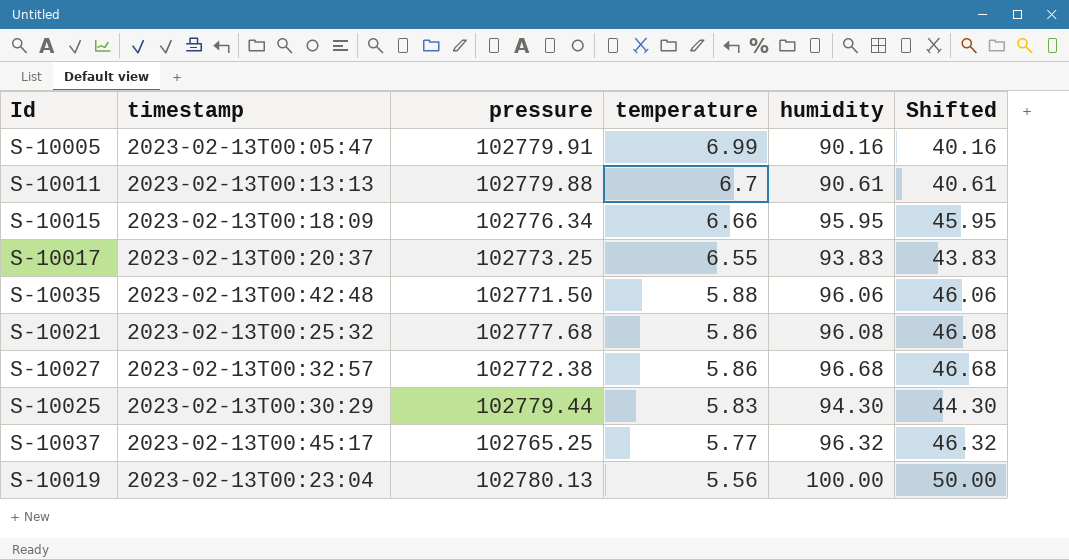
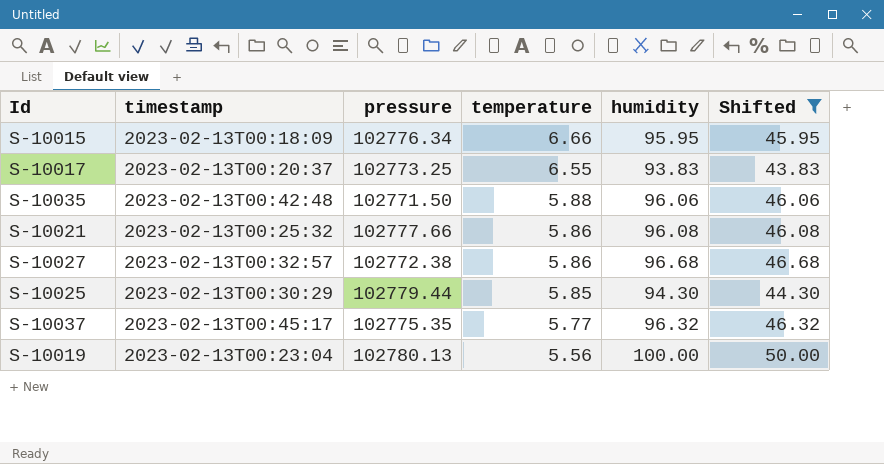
filter: none -> Shifted >= 43.83
S-10021 | pressure: 102777.68 -> 102777.66
S-10025 | temperature: 5.83 -> 5.85
S-10037 | pressure: 102765.25 -> 102775.35

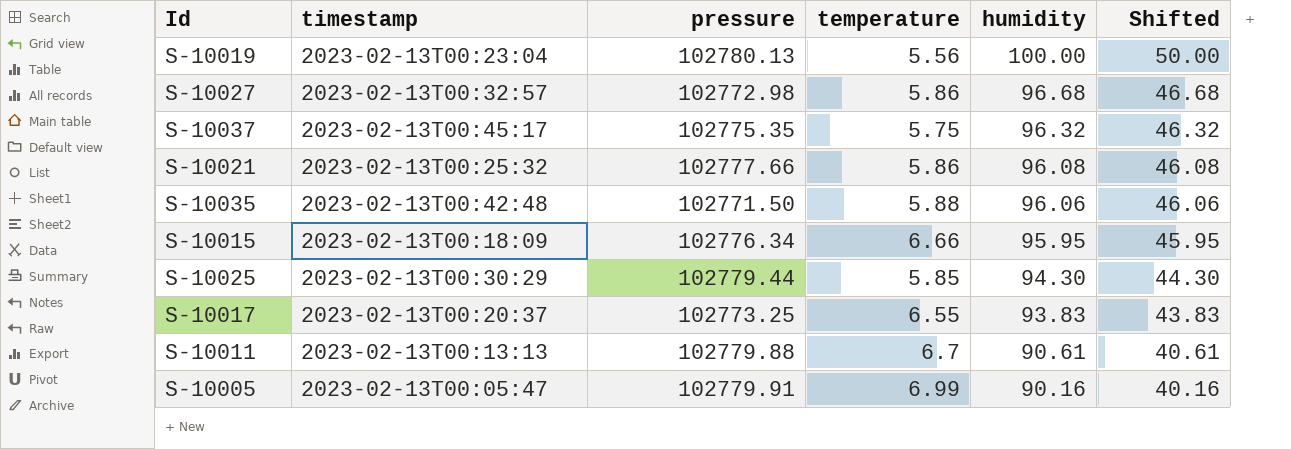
filter: Shifted >= 43.83 -> none
row order: temperature descending -> humidity descending
S-10027 | pressure: 102772.38 -> 102772.98
S-10037 | temperature: 5.77 -> 5.75

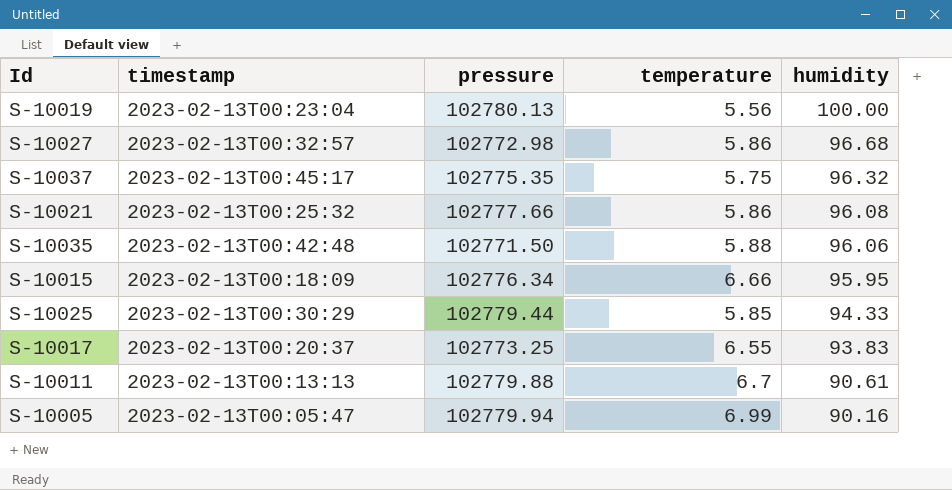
column Shifted | formula: [humidity] - 50 -> none
S-10025 | humidity: 94.30 -> 94.33
S-10005 | pressure: 102779.91 -> 102779.94

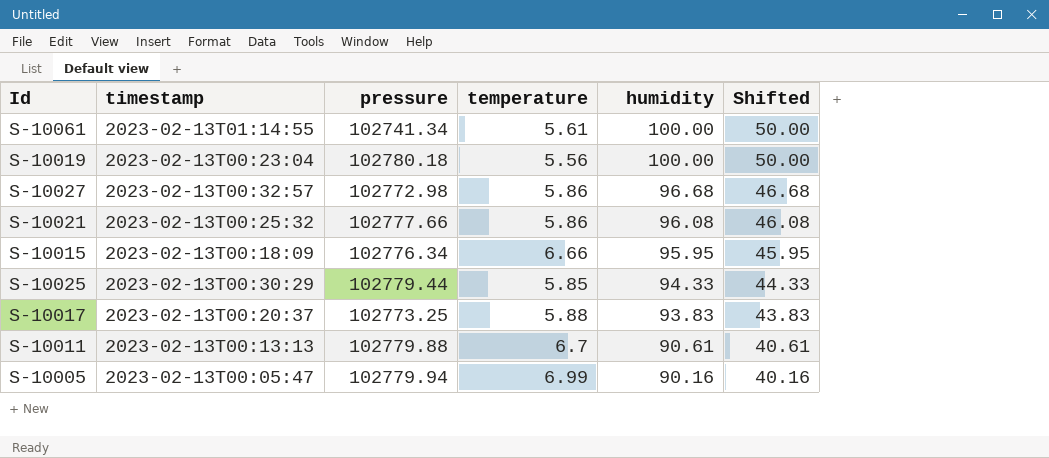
column Shifted | formula: none -> [humidity] - 50
row S-10037: 2023-02-13T00:45:17 | 102775.35 | 5.75 | 96.32 -> none
row S-10035: 2023-02-13T00:42:48 | 102771.50 | 5.88 | 96.06 -> none
row S-10061: none -> 2023-02-13T01:14:55 | 102741.34 | 5.61 | 100.00 | 50.00
S-10019 | pressure: 102780.13 -> 102780.18
S-10017 | temperature: 6.55 -> 5.88

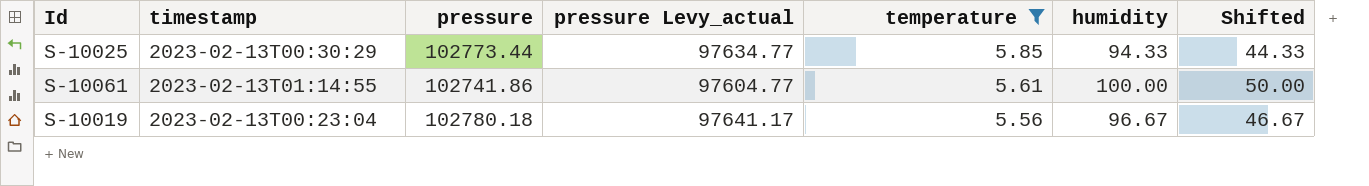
filter: none -> temperature <= 5.85
row order: humidity descending -> temperature descending
column pressure Levy_actual | formula: none -> [pressure] * 0.95
S-10025 | pressure: 102779.44 -> 102773.44
S-10061 | pressure: 102741.34 -> 102741.86
S-10019 | humidity: 100.00 -> 96.67
S-10019 | Shifted: 50.00 -> 46.67

